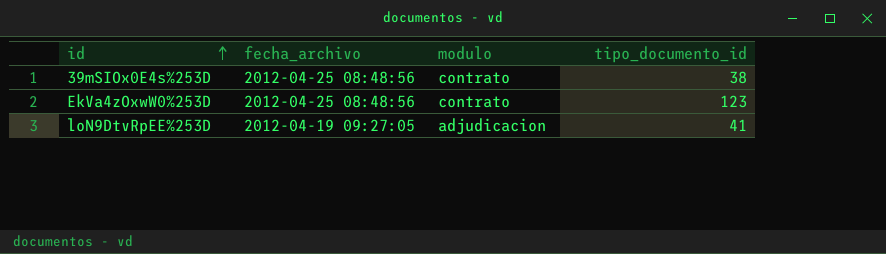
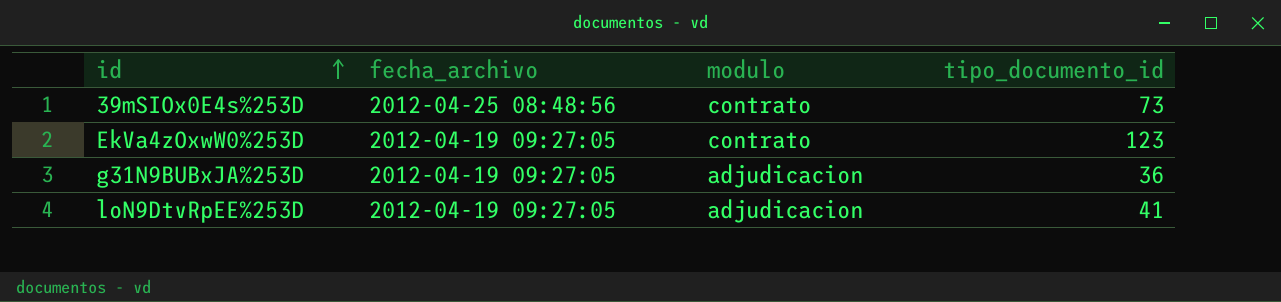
39mSIOx0E4s%253D | tipo_documento_id: 38 -> 73
EkVa4zOxwW0%253D | fecha_archivo: 2012-04-25 08:48:56 -> 2012-04-19 09:27:05
row g31N9BUBxJA%253D: none -> 2012-04-19 09:27:05 | adjudicacion | 36

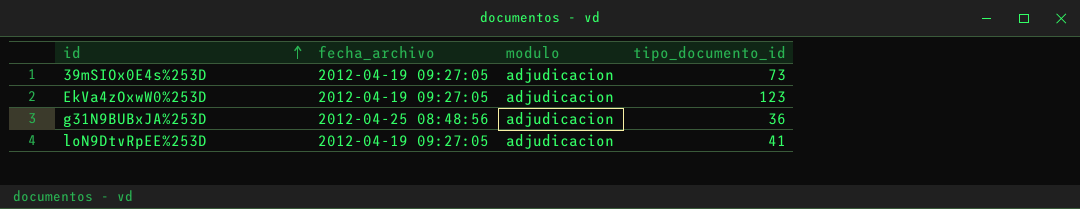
39mSIOx0E4s%253D | fecha_archivo: 2012-04-25 08:48:56 -> 2012-04-19 09:27:05
39mSIOx0E4s%253D | modulo: contrato -> adjudicacion
EkVa4zOxwW0%253D | modulo: contrato -> adjudicacion
g31N9BUBxJA%253D | fecha_archivo: 2012-04-19 09:27:05 -> 2012-04-25 08:48:56

